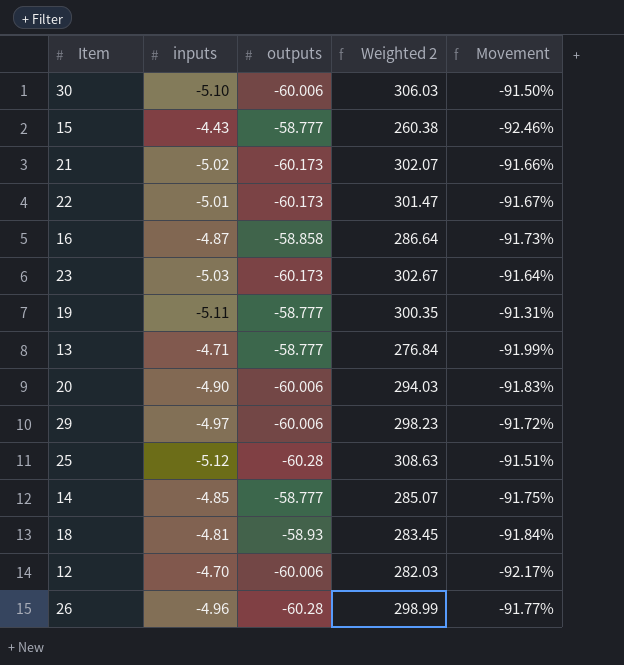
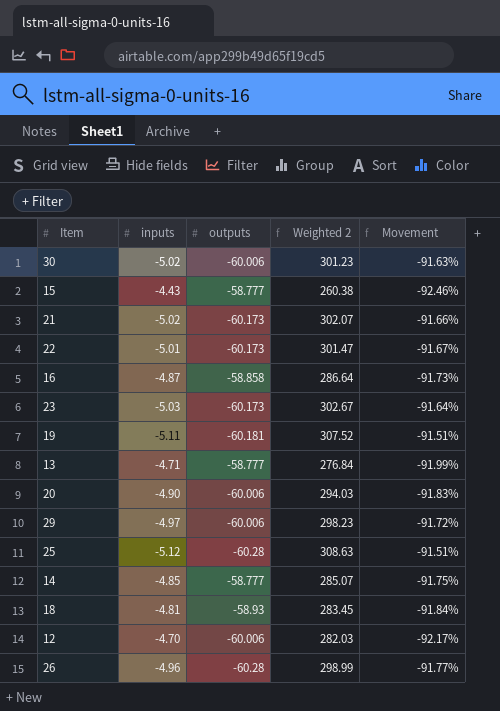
30 | inputs: -5.10 -> -5.02
30 | Weighted 2: 306.03 -> 301.23
30 | Movement: -91.50% -> -91.63%
19 | outputs: -58.777 -> -60.181
19 | Weighted 2: 300.35 -> 307.52
19 | Movement: -91.31% -> -91.51%

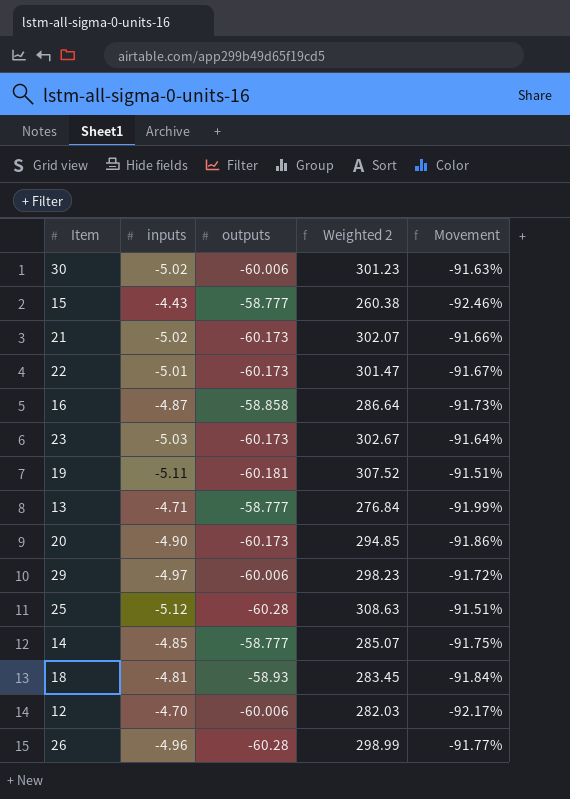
20 | outputs: -60.006 -> -60.173
20 | Weighted 2: 294.03 -> 294.85
20 | Movement: -91.83% -> -91.86%

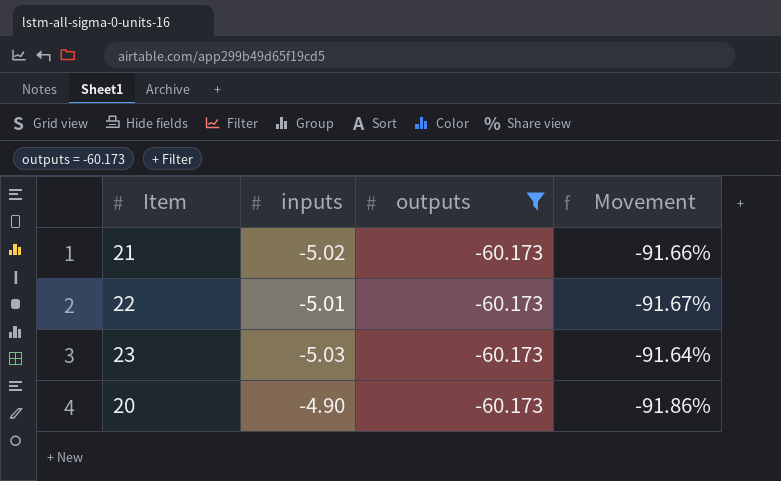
filter: none -> outputs = -60.173
column Weighted 2 | formula: [inputs] * [outputs] -> none

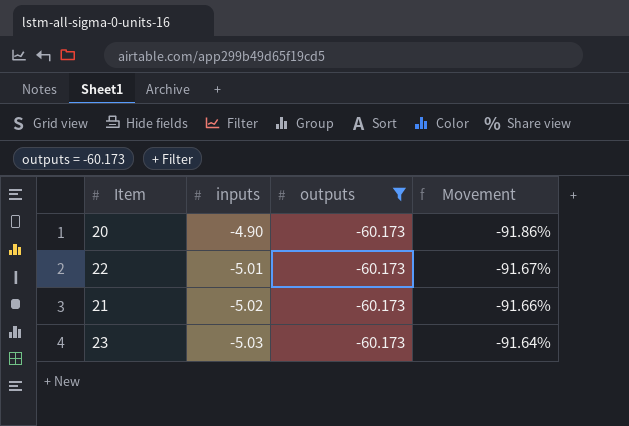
row order: none -> inputs descending

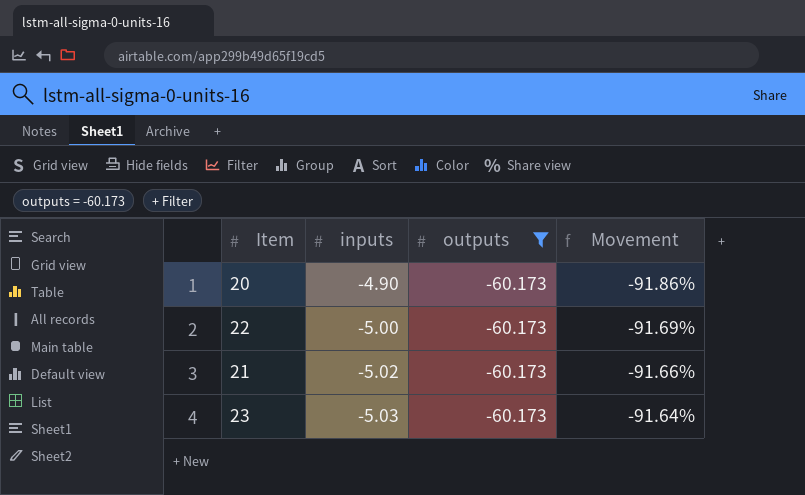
22 | inputs: -5.01 -> -5.00
22 | Movement: -91.67% -> -91.69%

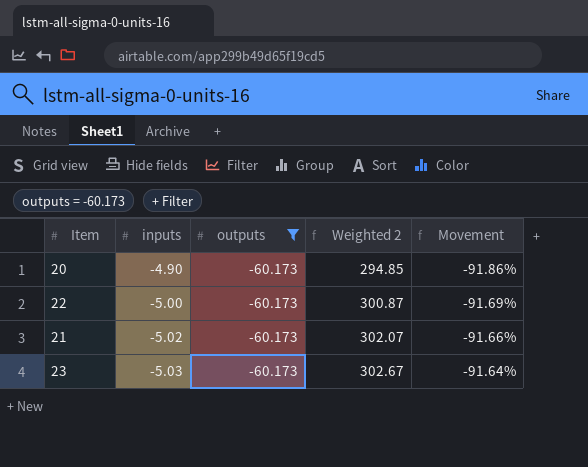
column Weighted 2 | formula: none -> [inputs] * [outputs]

